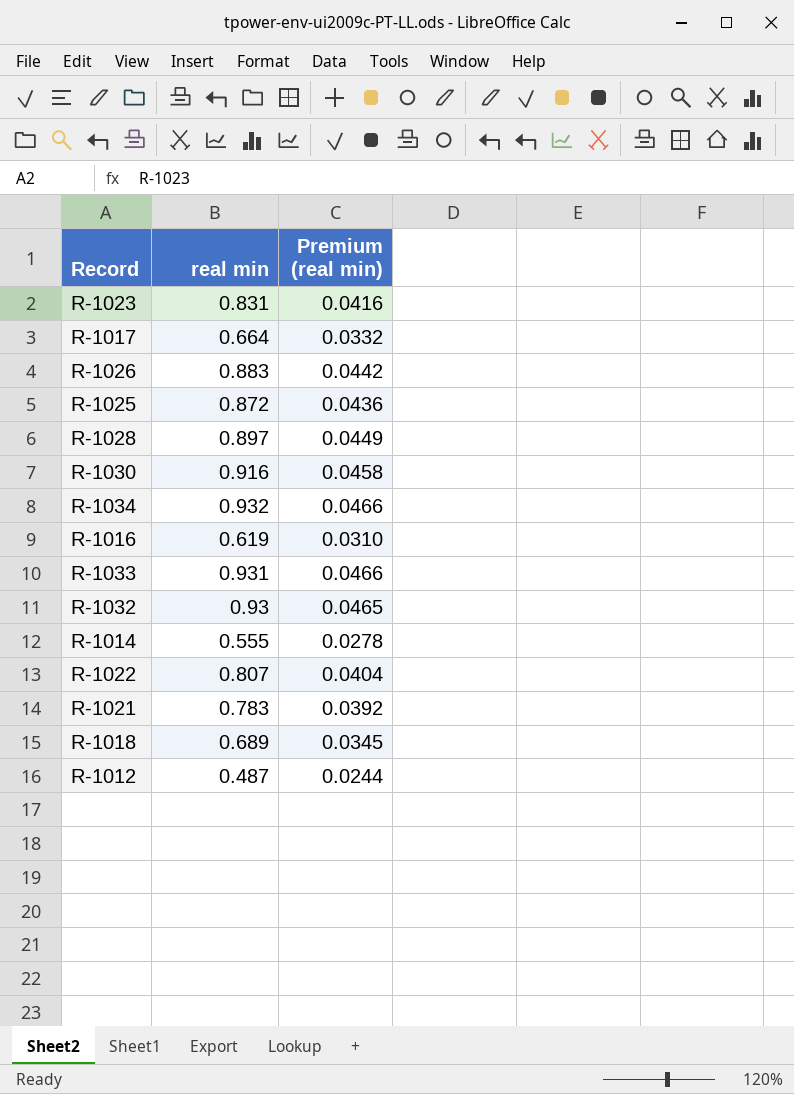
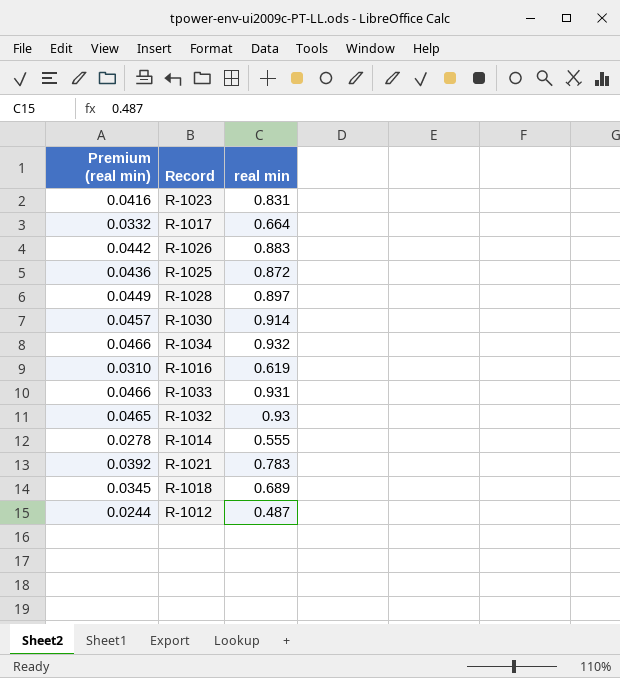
column Premium (real min) | position: 3 -> 1
row R-1022: 0.807 | 0.0404 -> none
R-1030 | Premium (real min): 0.0458 -> 0.0457
R-1030 | real min: 0.916 -> 0.914

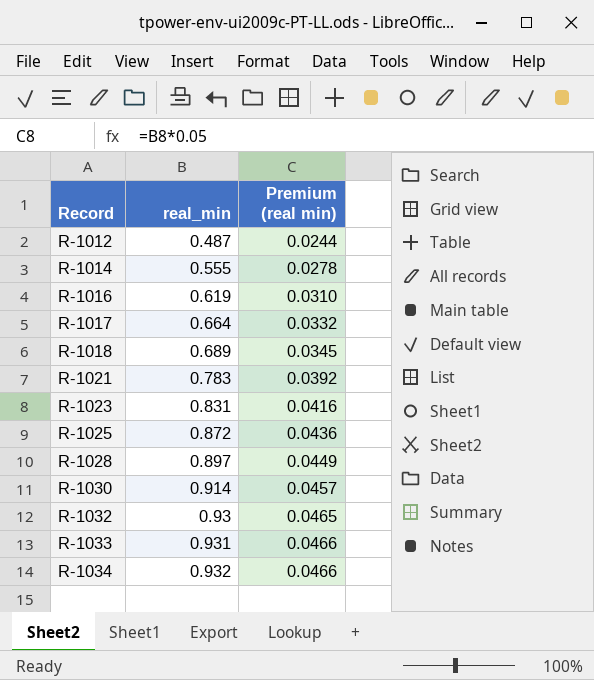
row order: none -> Record ascending
column name: real min -> real_min
column Premium (real min) | position: 1 -> 3
row R-1026: 0.0442 | 0.883 -> none

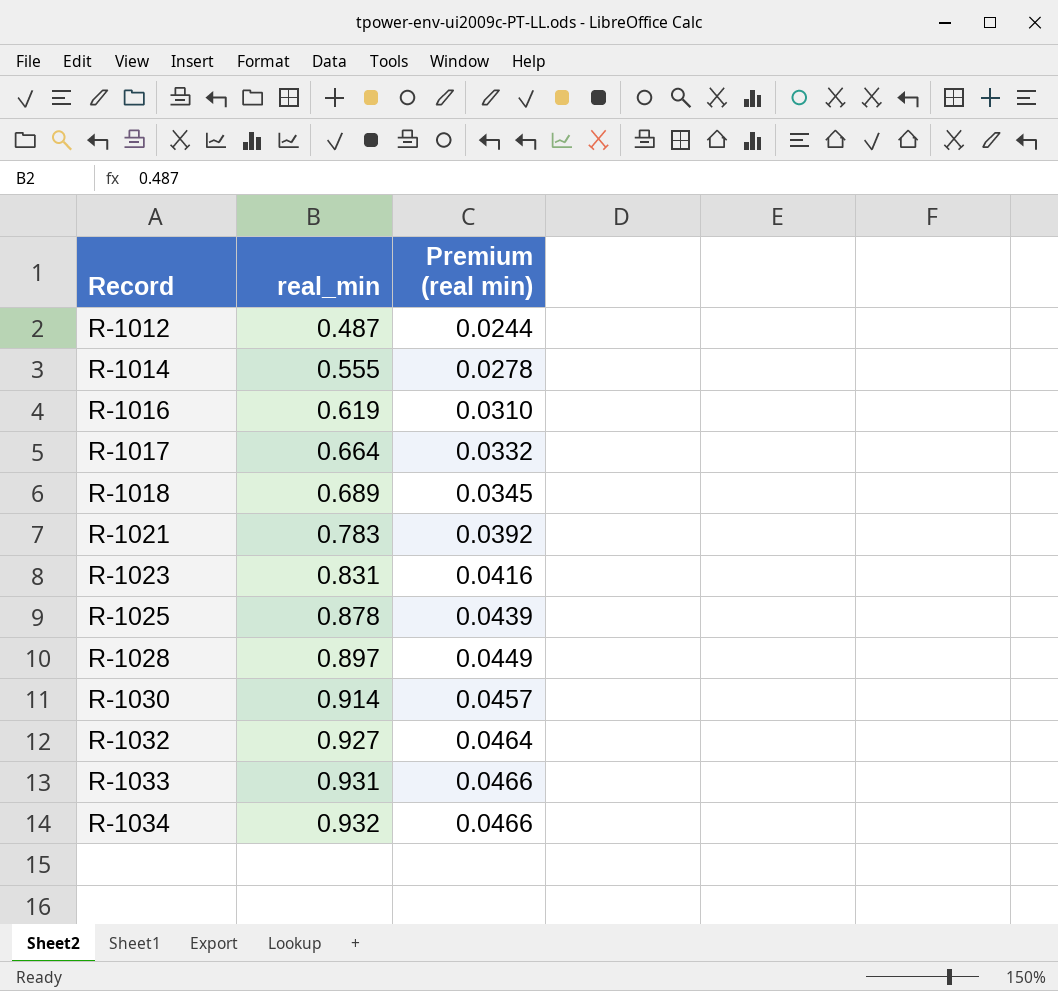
R-1025 | real_min: 0.872 -> 0.878
R-1025 | Premium (real min): 0.0436 -> 0.0439
R-1032 | real_min: 0.93 -> 0.927
R-1032 | Premium (real min): 0.0465 -> 0.0464

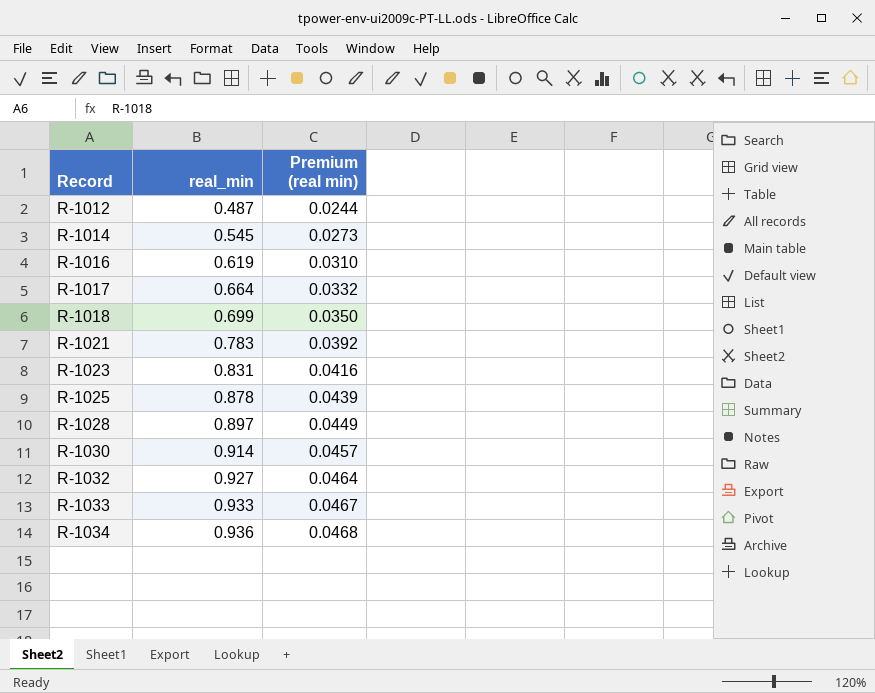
R-1014 | real_min: 0.555 -> 0.545
R-1014 | Premium (real min): 0.0278 -> 0.0273
R-1018 | real_min: 0.689 -> 0.699
R-1018 | Premium (real min): 0.0345 -> 0.0350
R-1033 | real_min: 0.931 -> 0.933
R-1033 | Premium (real min): 0.0466 -> 0.0467
R-1034 | real_min: 0.932 -> 0.936
R-1034 | Premium (real min): 0.0466 -> 0.0468

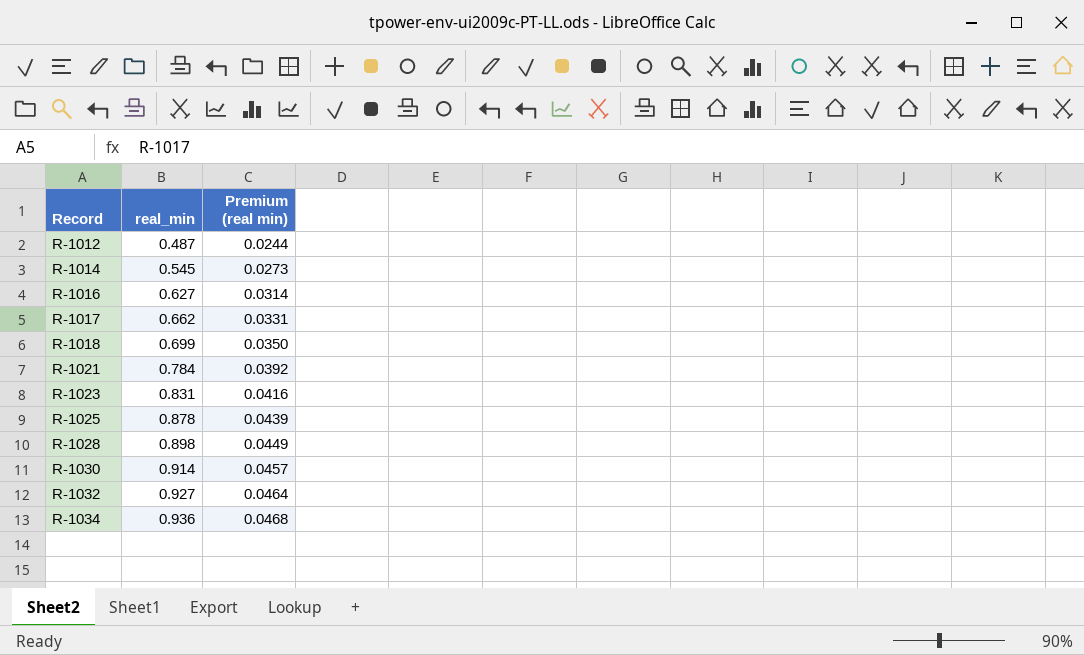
row R-1033: 0.933 | 0.0467 -> none
R-1016 | real_min: 0.619 -> 0.627
R-1016 | Premium (real min): 0.0310 -> 0.0314
R-1017 | real_min: 0.664 -> 0.662
R-1017 | Premium (real min): 0.0332 -> 0.0331
R-1021 | real_min: 0.783 -> 0.784
R-1028 | real_min: 0.897 -> 0.898

